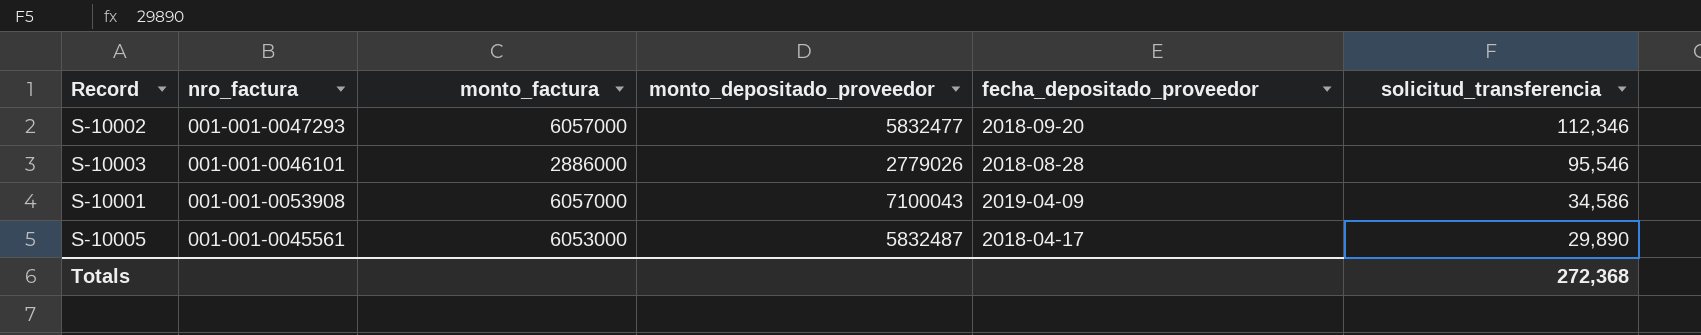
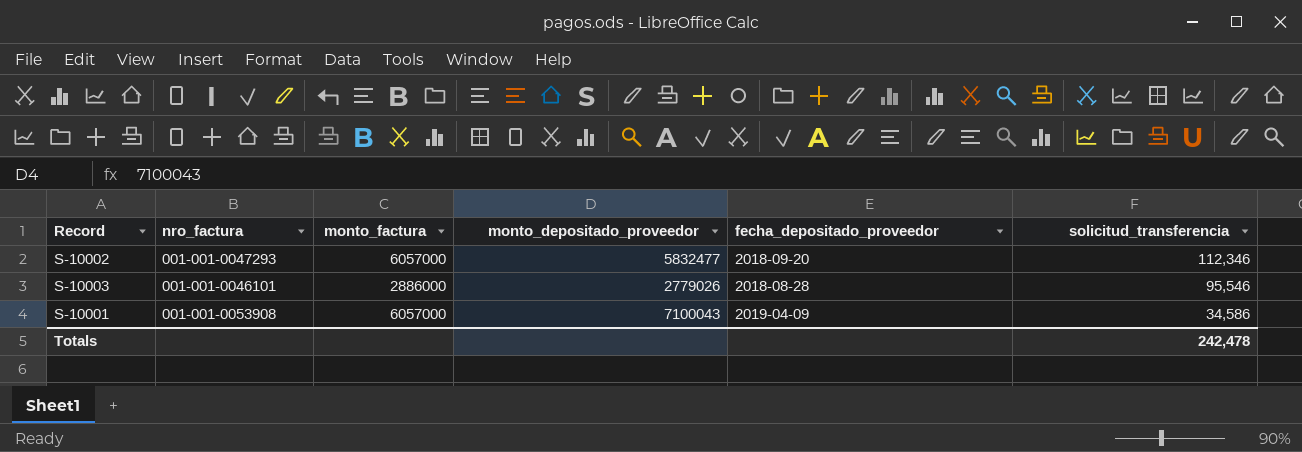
row S-10005: 001-001-0045561 | 6053000 | 5832487 | 2018-04-17 | 29,890 -> none
Totals | solicitud_transferencia: 272,368 -> 242,478

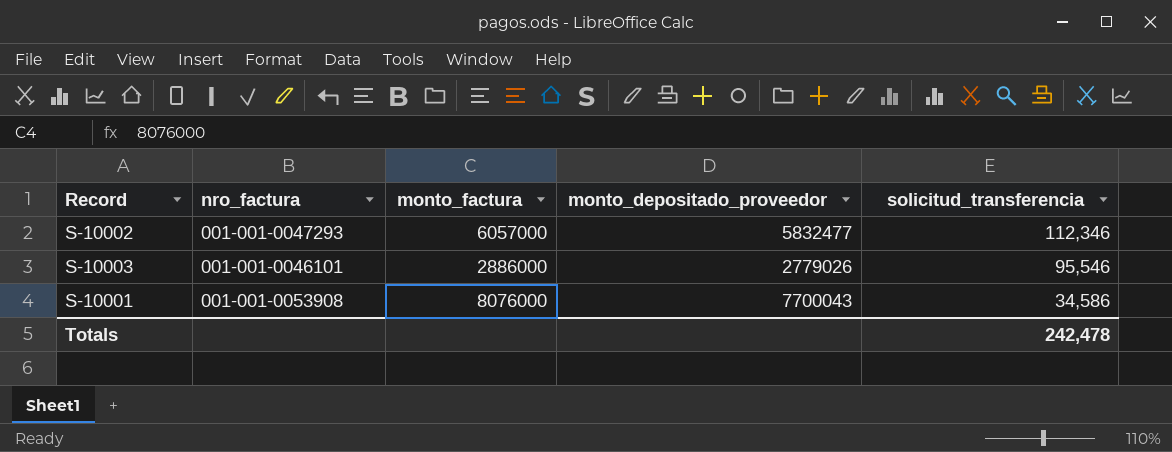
column fecha_depositado_proveedor | position: 5 -> none
S-10001 | monto_factura: 6057000 -> 8076000
S-10001 | monto_depositado_proveedor: 7100043 -> 7700043

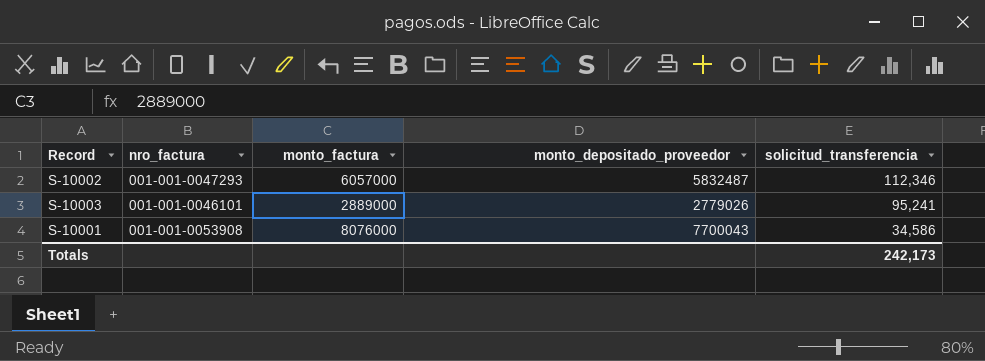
S-10002 | monto_depositado_proveedor: 5832477 -> 5832487
S-10003 | monto_factura: 2886000 -> 2889000
S-10003 | solicitud_transferencia: 95,546 -> 95,241
Totals | solicitud_transferencia: 242,478 -> 242,173

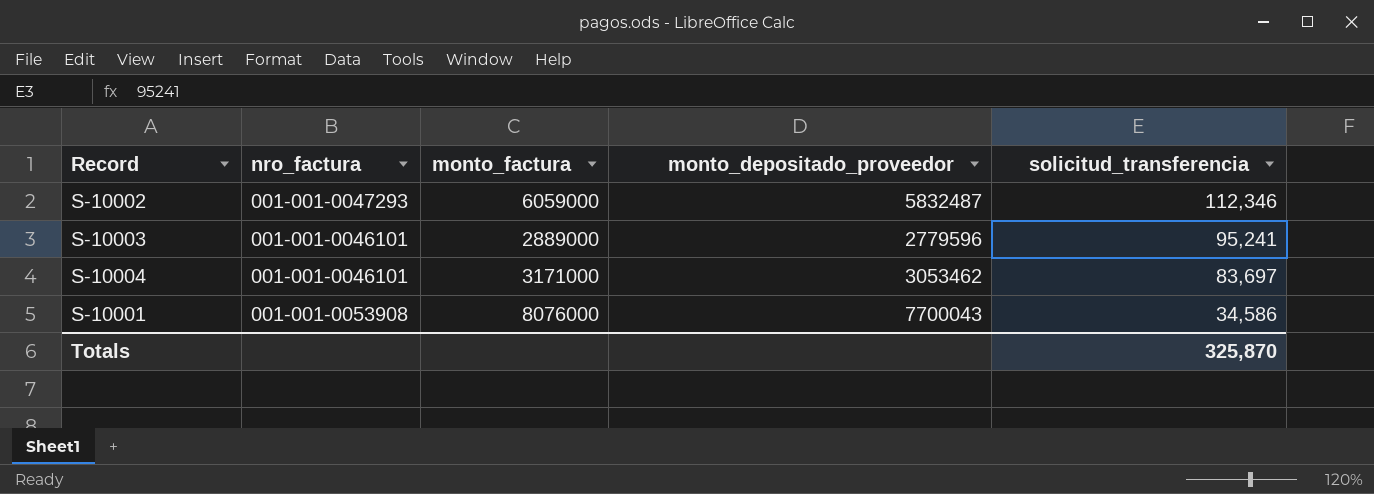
S-10002 | monto_factura: 6057000 -> 6059000
S-10003 | monto_depositado_proveedor: 2779026 -> 2779596
row S-10004: none -> 001-001-0046101 | 3171000 | 3053462 | 83,697
Totals | solicitud_transferencia: 242,173 -> 325,870

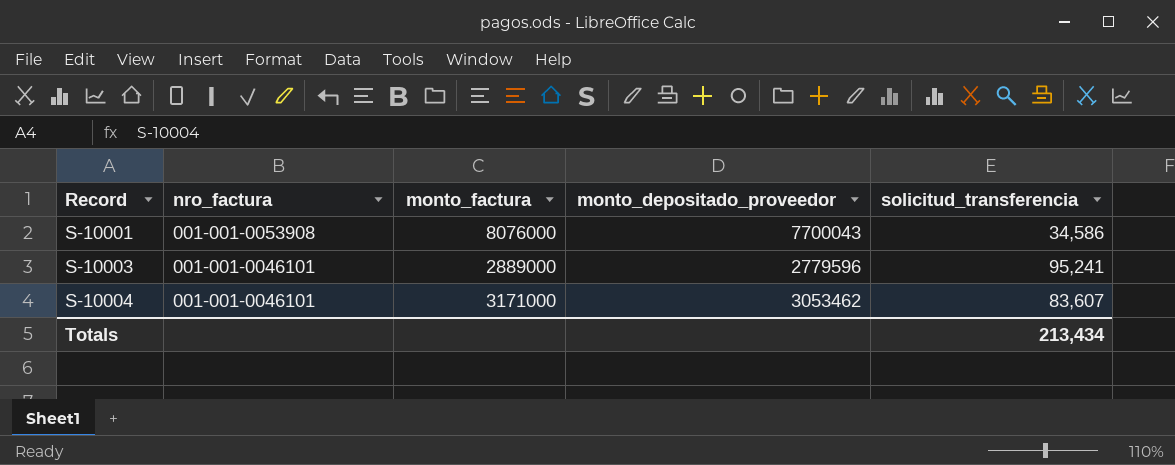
row order: solicitud_transferencia descending -> Record ascending
row S-10002: 001-001-0047293 | 6059000 | 5832487 | 112,346 -> none
S-10004 | solicitud_transferencia: 83,697 -> 83,607
Totals | solicitud_transferencia: 325,870 -> 213,434

